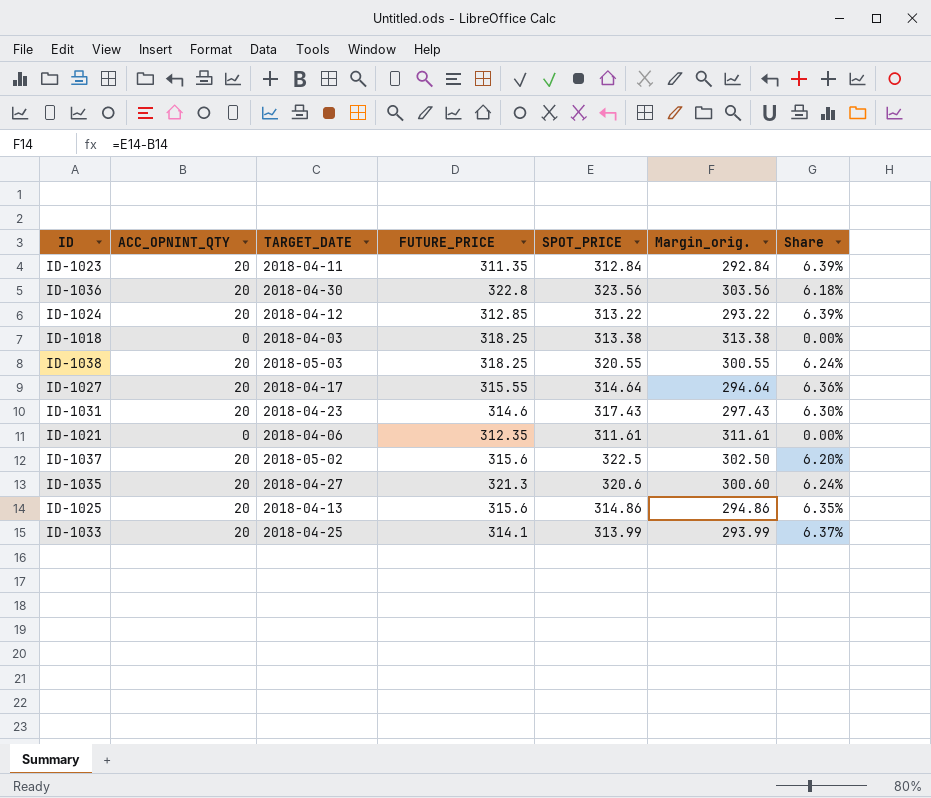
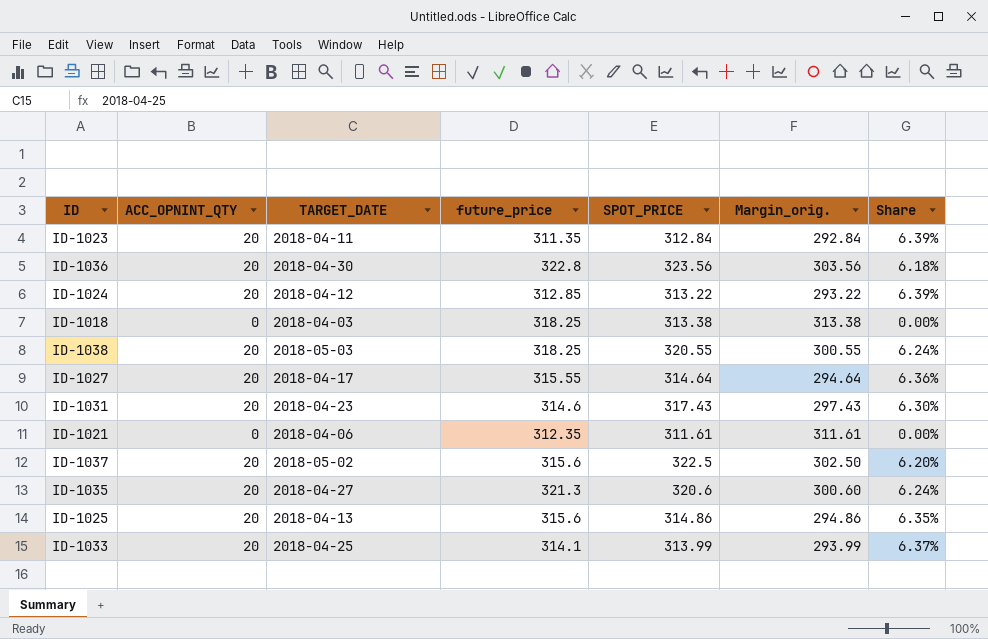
column name: FUTURE_PRICE -> future_price

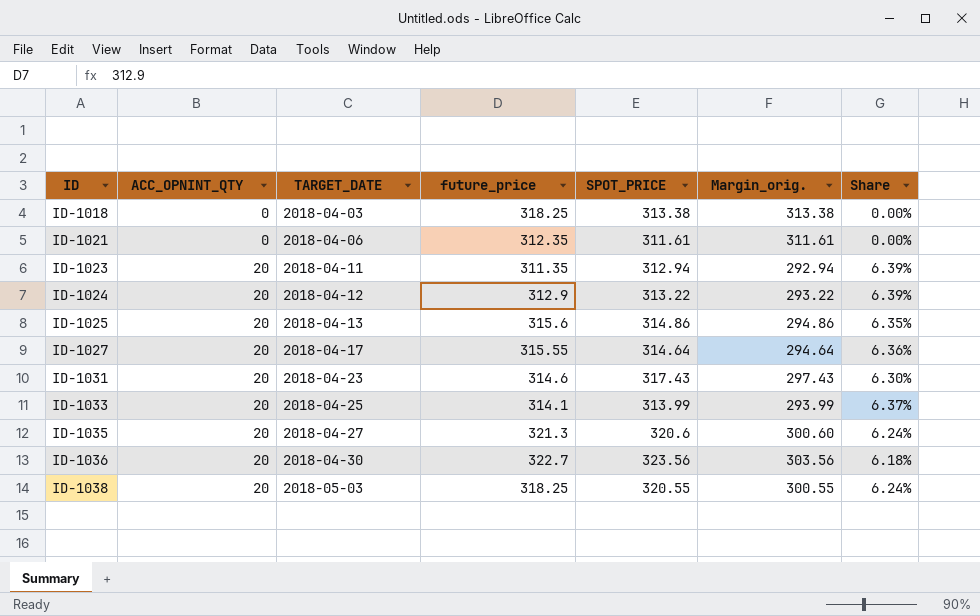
row order: none -> ID ascending
row ID-1037: 20 | 2018-05-02 | 315.6 | 322.5 | 302.50 | 6.20% -> none
ID-1023 | SPOT_PRICE: 312.84 -> 312.94
ID-1023 | Margin_orig.: 292.84 -> 292.94
ID-1024 | future_price: 312.85 -> 312.9
ID-1036 | future_price: 322.8 -> 322.7

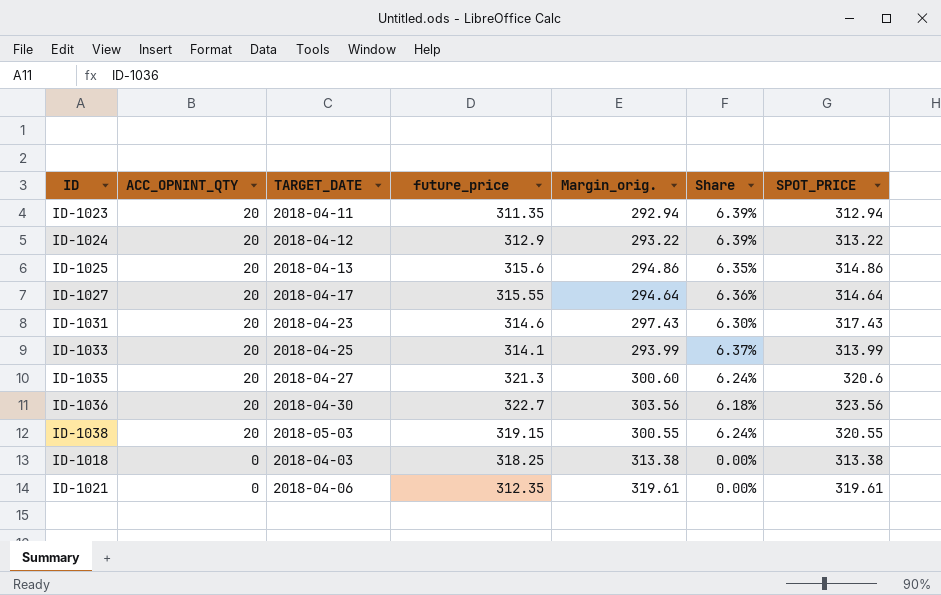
row order: ID ascending -> ACC_OPNINT_QTY descending
column SPOT_PRICE | position: 5 -> 7
ID-1038 | future_price: 318.25 -> 319.15
ID-1021 | Margin_orig.: 311.61 -> 319.61
ID-1021 | SPOT_PRICE: 311.61 -> 319.61

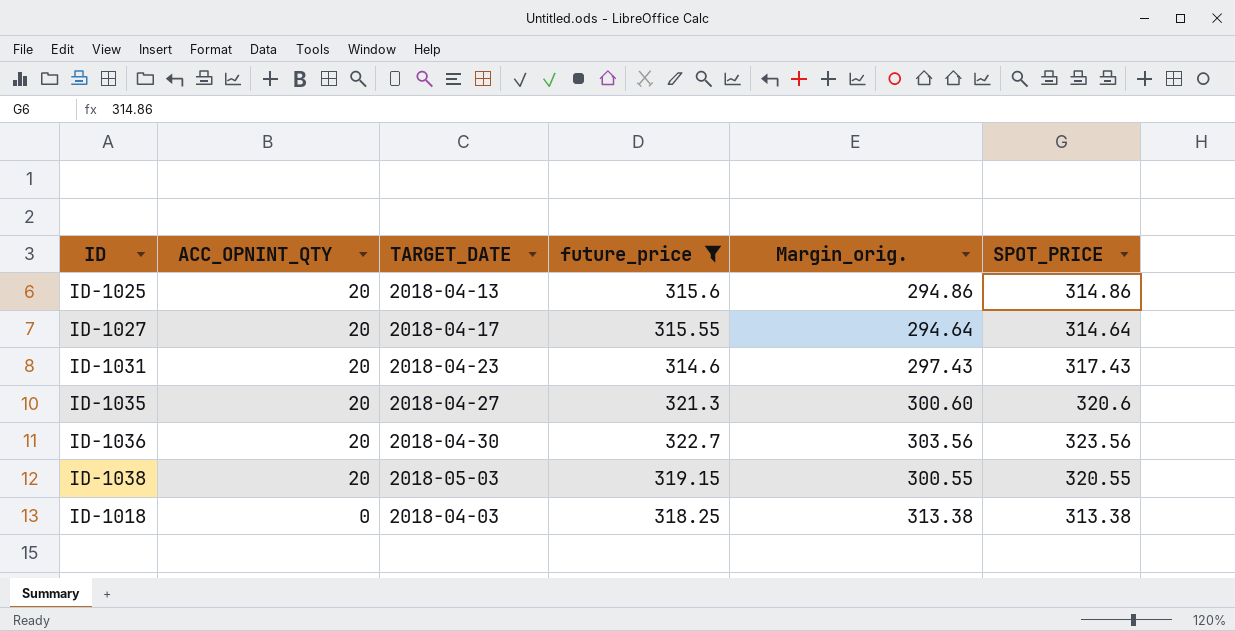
filter: none -> future_price >= 314.6
column Share | formula: [ACC_OPNINT_QTY] / [SPOT_PRICE] -> none

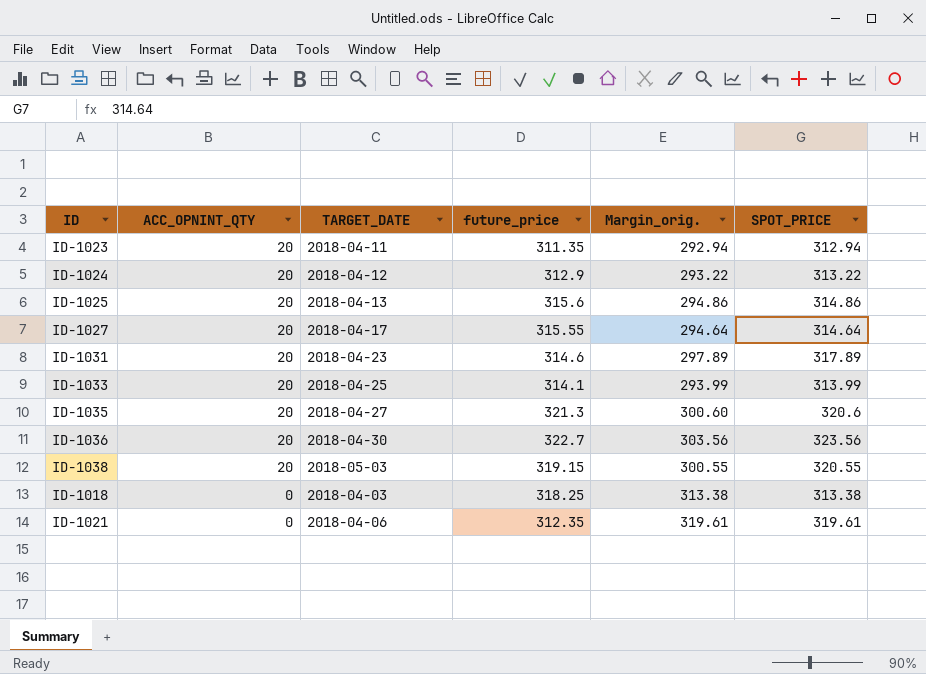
filter: future_price >= 314.6 -> none
ID-1031 | Margin_orig.: 297.43 -> 297.89
ID-1031 | SPOT_PRICE: 317.43 -> 317.89

